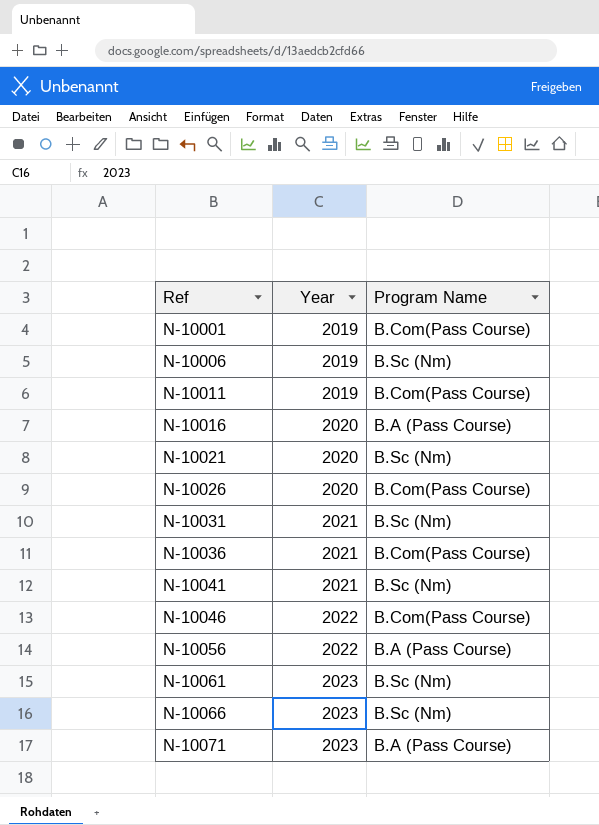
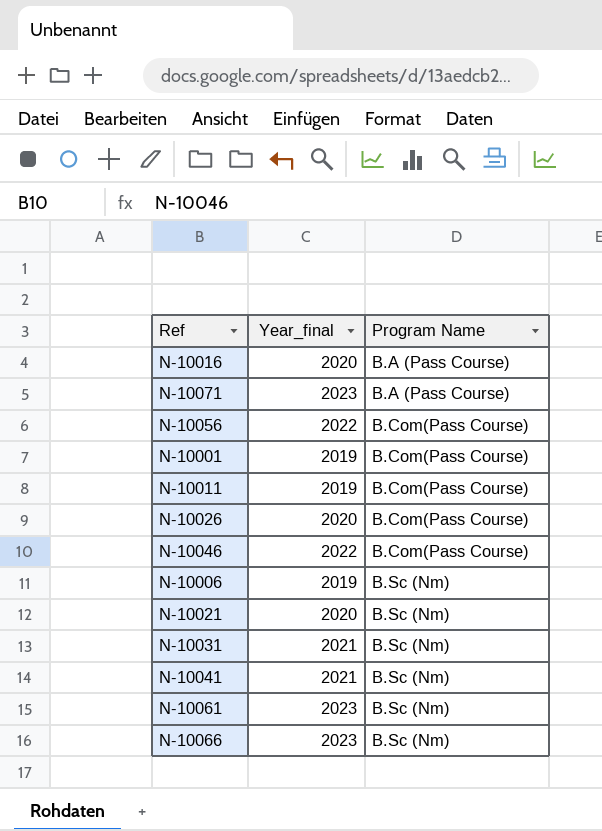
row order: Ref ascending -> Program Name ascending
column name: Year -> Year_final
row N-10036: 2021 | B.Com(Pass Course) -> none
N-10056 | Program Name: B.A (Pass Course) -> B.Com(Pass Course)

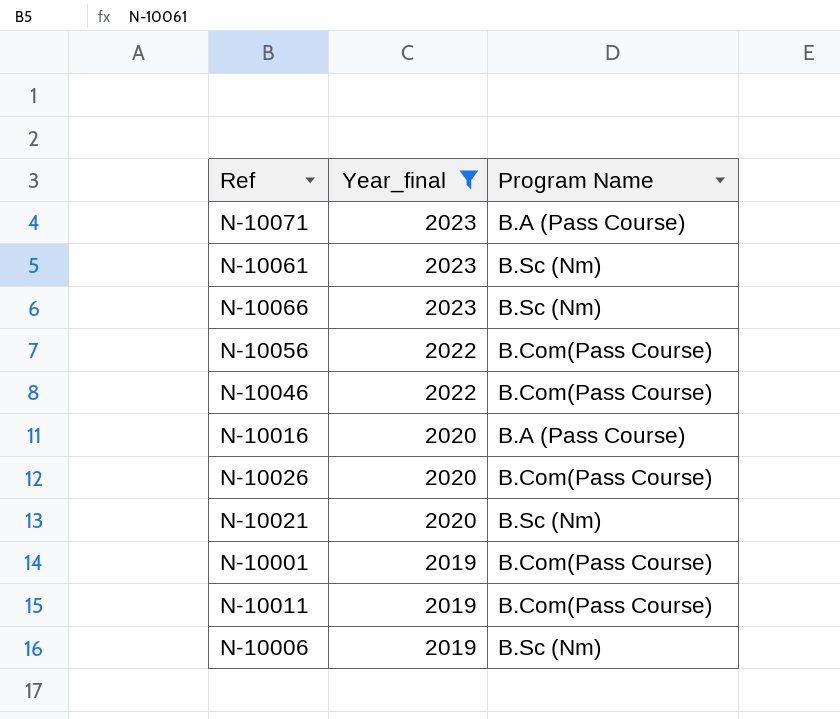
filter: none -> Year_final != 2021
row order: Program Name ascending -> Year_final descending

